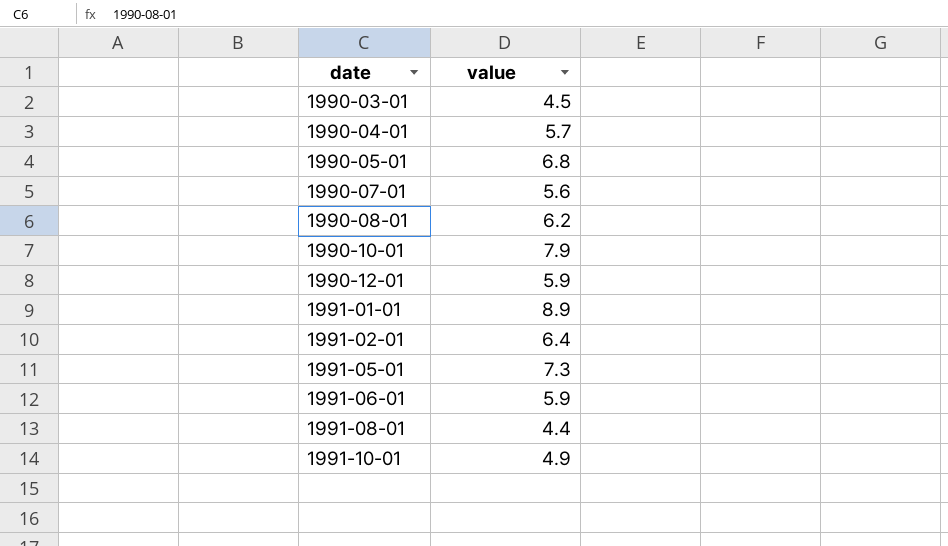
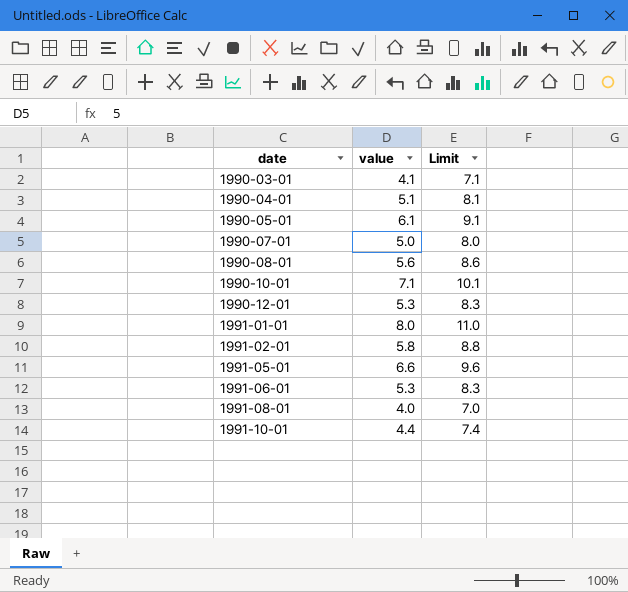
column Limit | formula: none -> [value] + 3
1990-03-01 | value: 4.5 -> 4.1
1990-04-01 | value: 5.7 -> 5.1
1990-05-01 | value: 6.8 -> 6.1
1990-07-01 | value: 5.6 -> 5.0
1990-08-01 | value: 6.2 -> 5.6
1990-10-01 | value: 7.9 -> 7.1
1990-12-01 | value: 5.9 -> 5.3
1991-01-01 | value: 8.9 -> 8.0
1991-02-01 | value: 6.4 -> 5.8
1991-05-01 | value: 7.3 -> 6.6
1991-06-01 | value: 5.9 -> 5.3
1991-08-01 | value: 4.4 -> 4.0
1991-10-01 | value: 4.9 -> 4.4

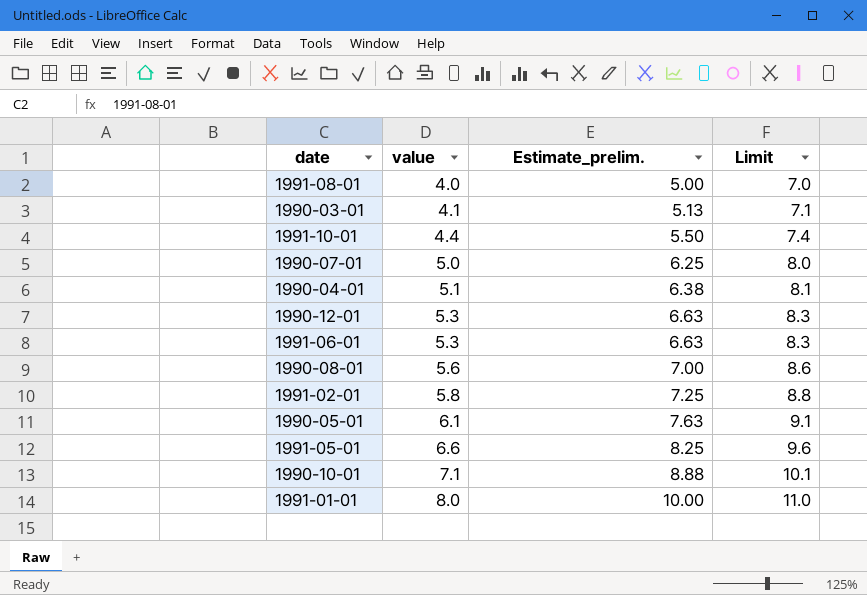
row order: date ascending -> value ascending
column Estimate_prelim. | formula: none -> [value] * 1.25

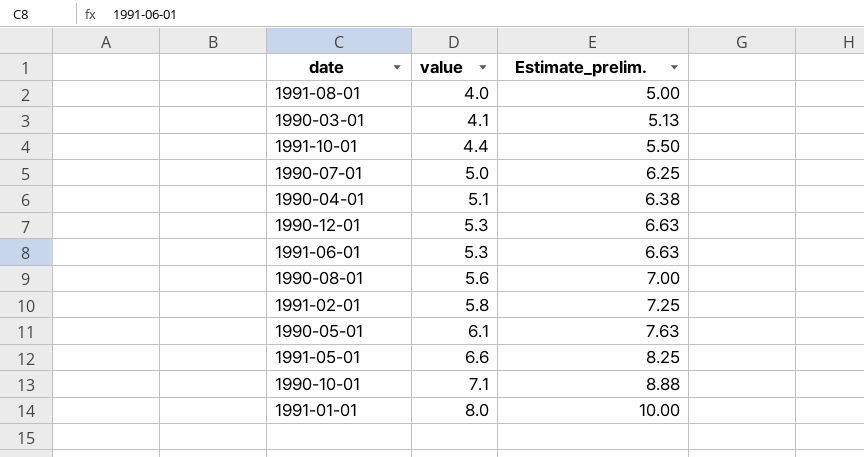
column Limit | formula: [value] + 3 -> none

